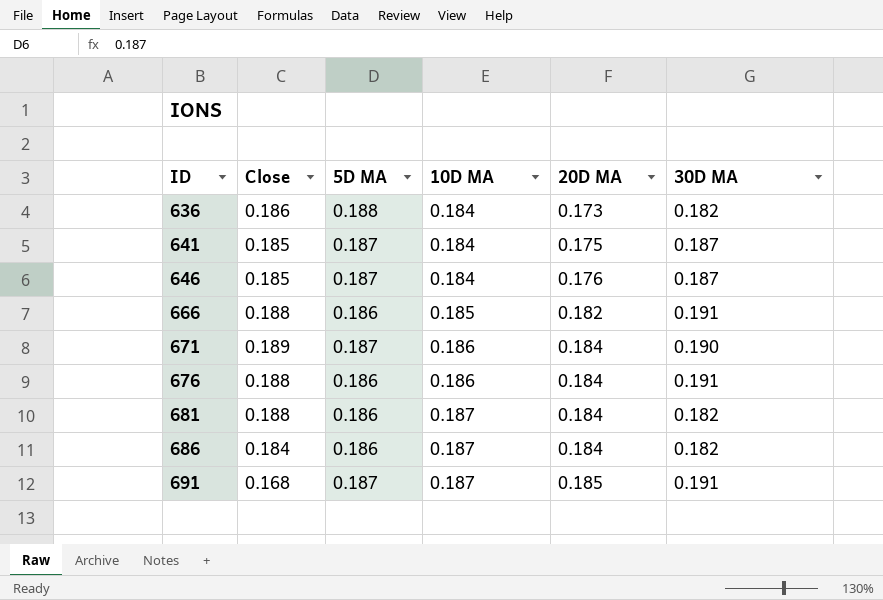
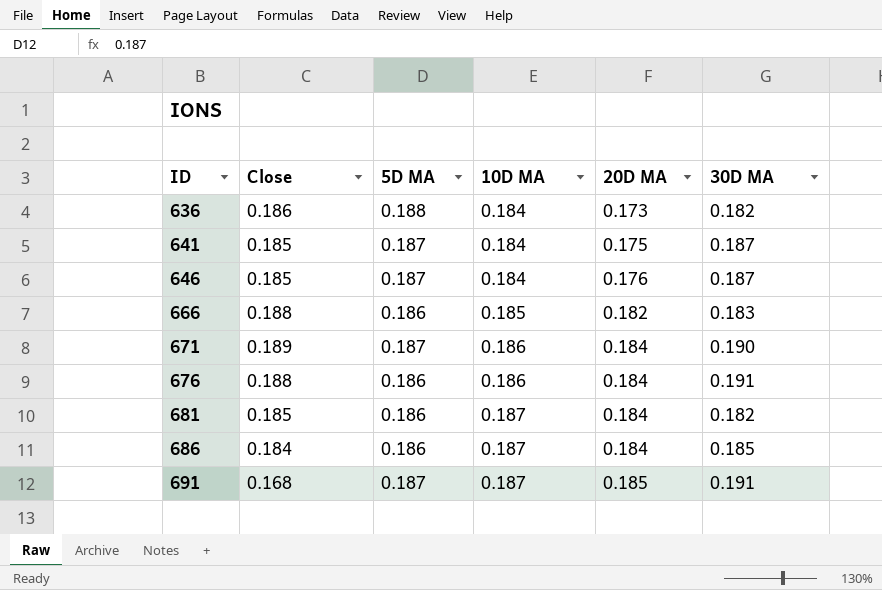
666 | 30D MA: 0.191 -> 0.183
681 | Close: 0.188 -> 0.185
686 | 30D MA: 0.182 -> 0.185

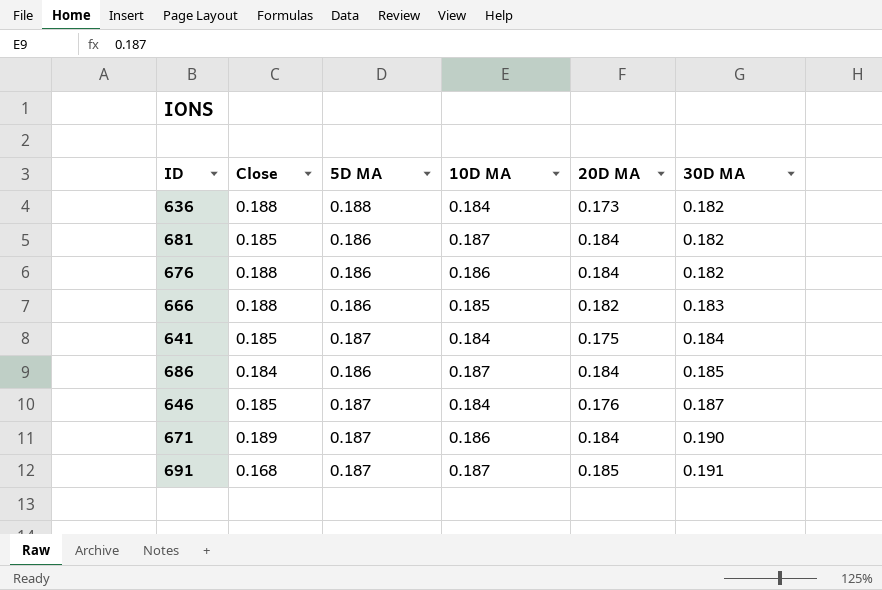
row order: ID ascending -> 30D MA ascending
636 | Close: 0.186 -> 0.188
676 | 30D MA: 0.191 -> 0.182
641 | 30D MA: 0.187 -> 0.184

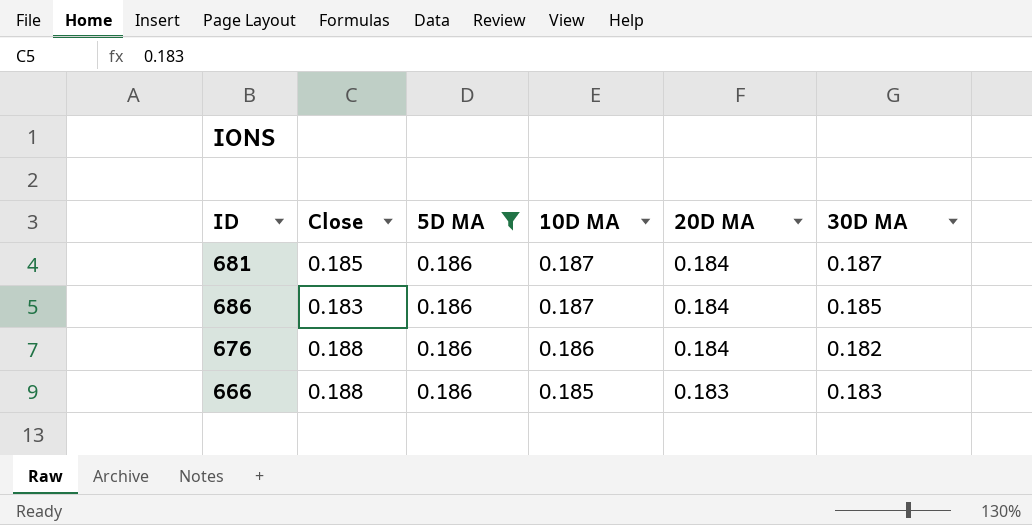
filter: none -> 5D MA = 0.186
row order: 30D MA ascending -> 10D MA descending
681 | 30D MA: 0.182 -> 0.187
686 | Close: 0.184 -> 0.183
666 | 20D MA: 0.182 -> 0.183

